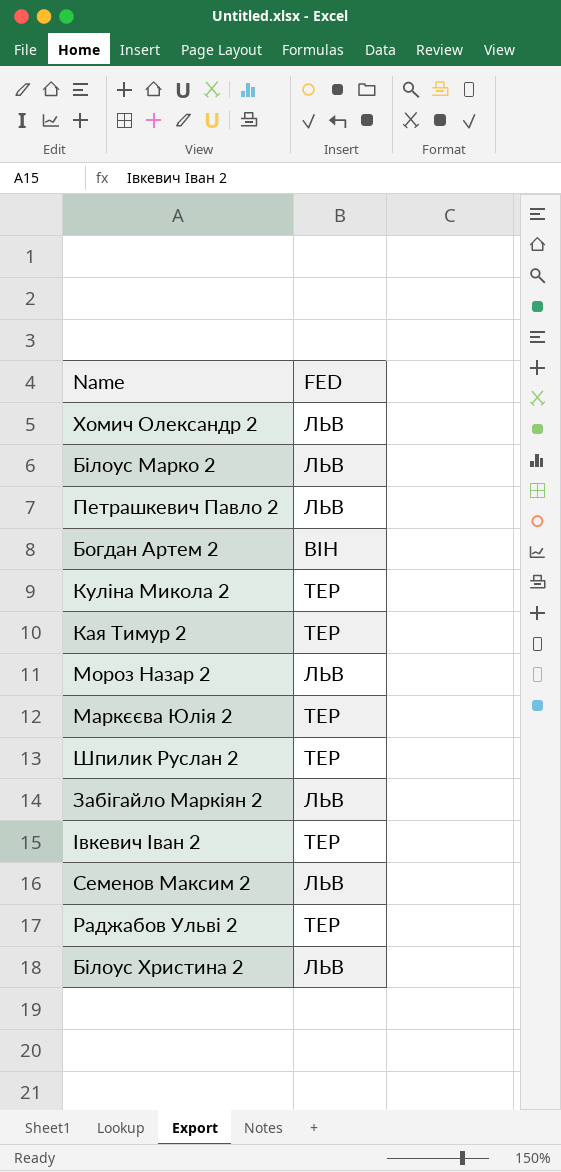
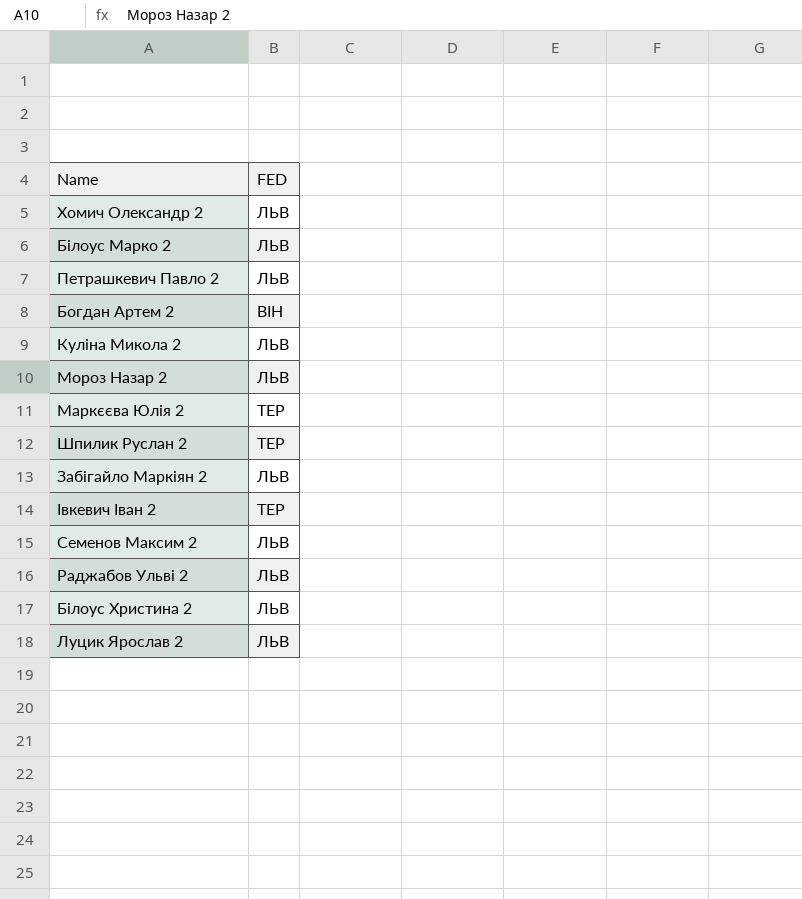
row Кая Тимур 2: ТЕР -> none
Куліна Микола 2 | FED: ТЕР -> ЛЬВ
Раджабов Ульві 2 | FED: ТЕР -> ЛЬВ
row Луцик Ярослав 2: none -> ЛЬВ

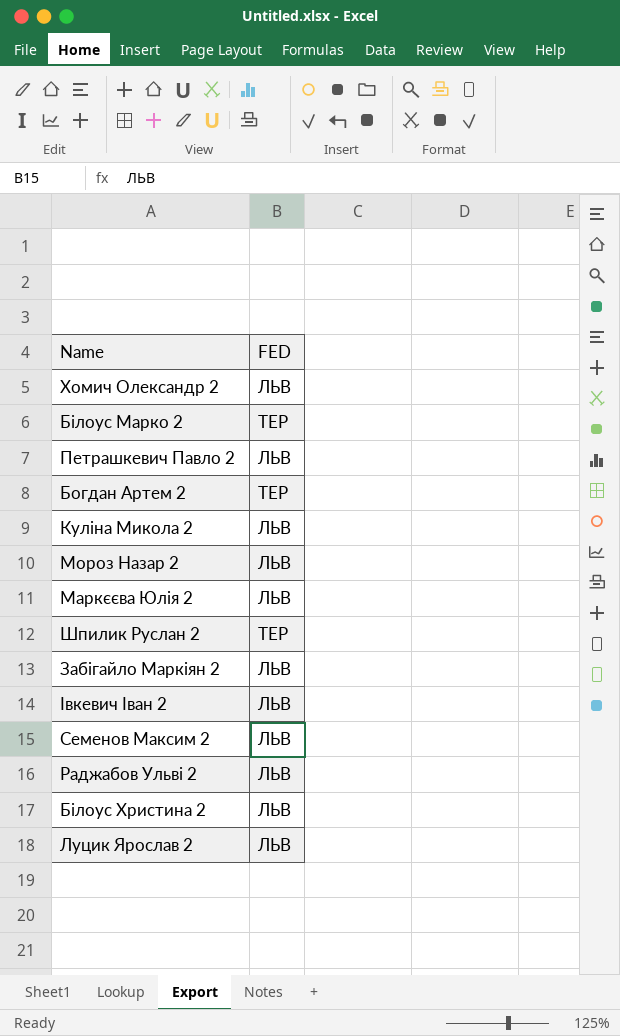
Білоус Марко 2 | FED: ЛЬВ -> ТЕР
Богдан Артем 2 | FED: ВІН -> ТЕР
Маркєєва Юлія 2 | FED: ТЕР -> ЛЬВ
Івкевич Іван 2 | FED: ТЕР -> ЛЬВ

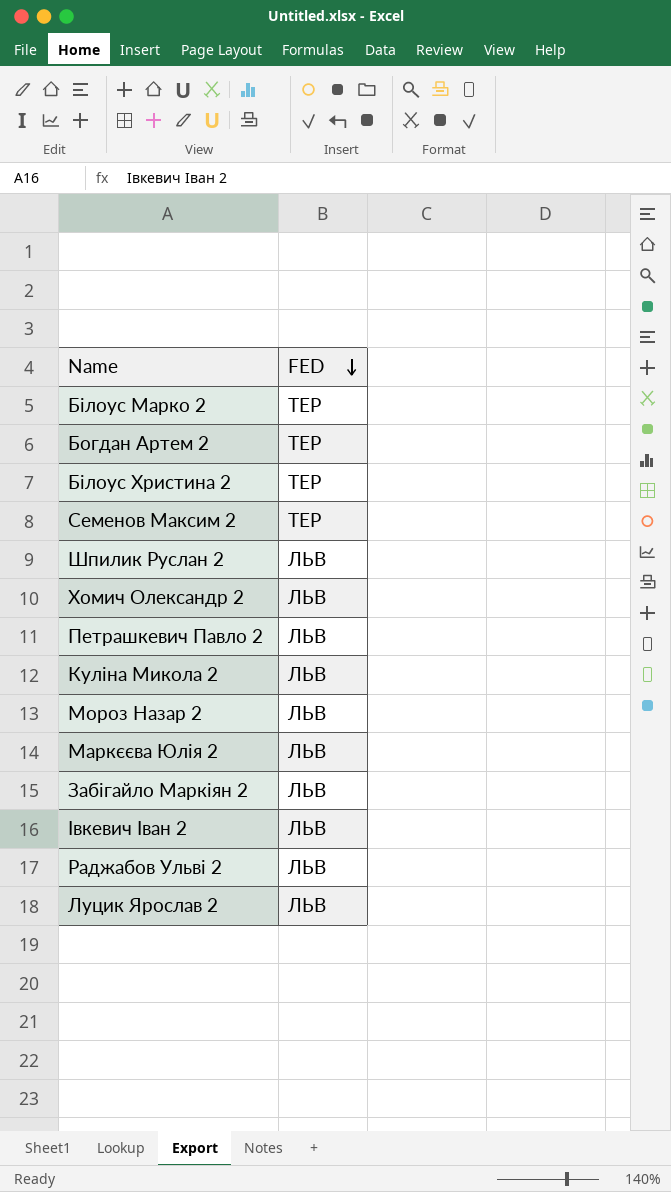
row order: none -> FED descending
Білоус Христина 2 | FED: ЛЬВ -> ТЕР
Семенов Максим 2 | FED: ЛЬВ -> ТЕР
Шпилик Руслан 2 | FED: ТЕР -> ЛЬВ

